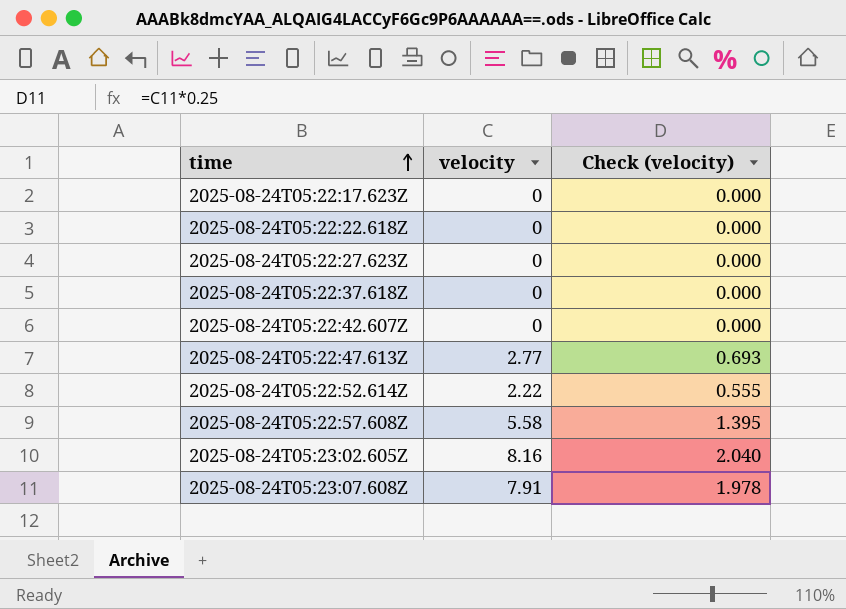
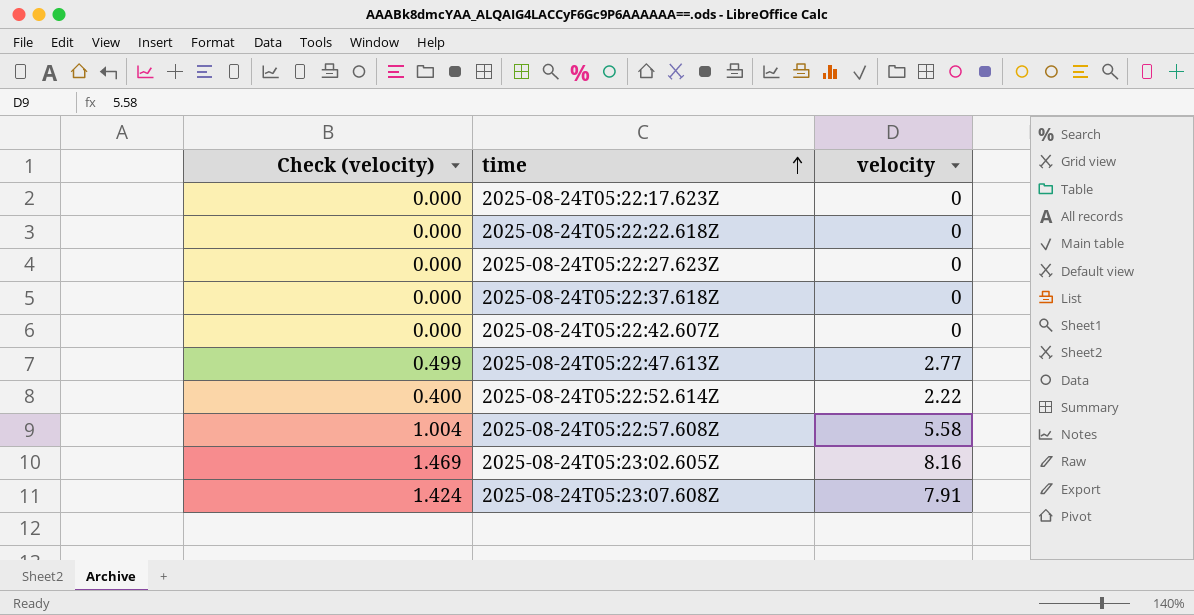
column Check (velocity) | formula: [velocity] * 0.25 -> [velocity] * 0.18
column Check (velocity) | position: 3 -> 1

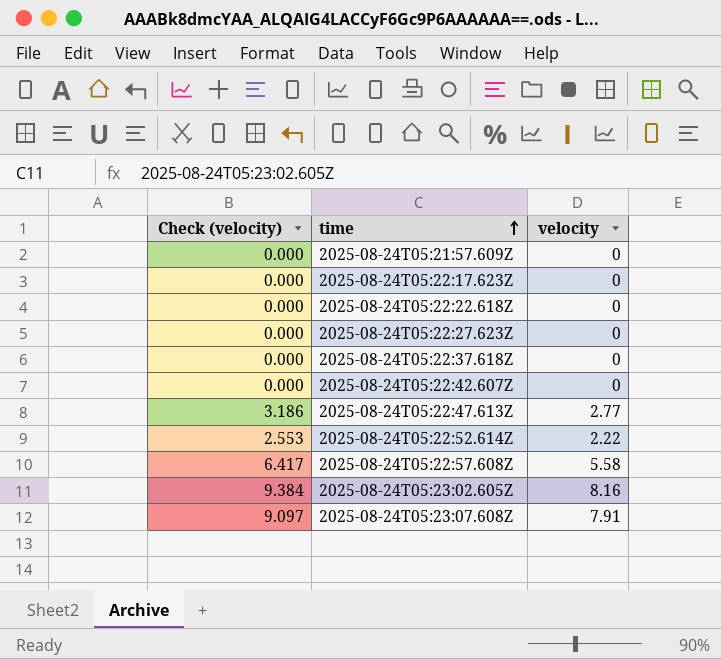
column Check (velocity) | formula: [velocity] * 0.18 -> [velocity] * 1.15
row 2025-08-24T05:21:57.609Z: none -> 0.000 | 0

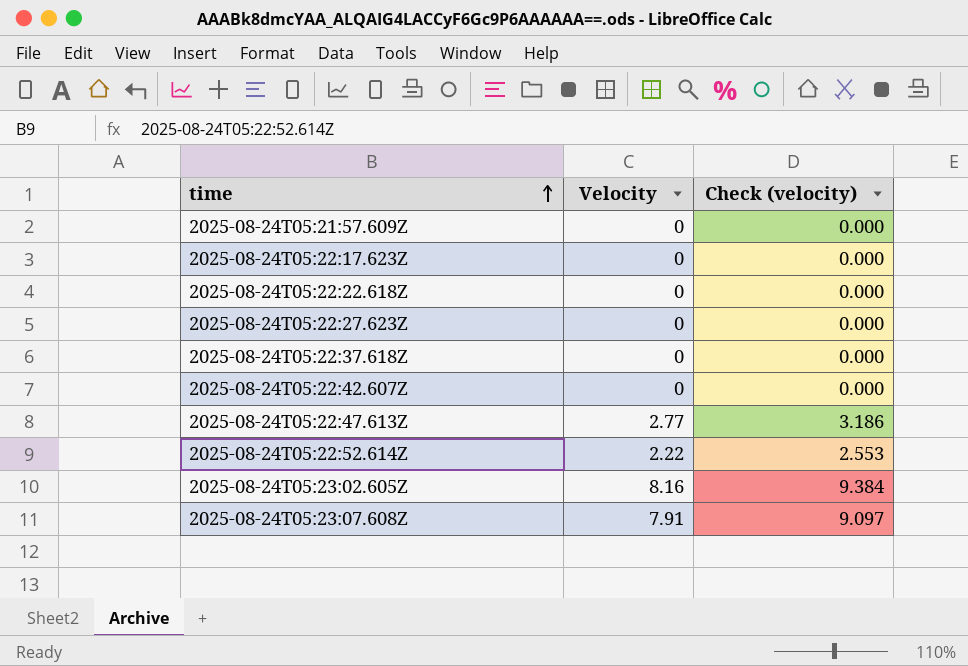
column name: velocity -> Velocity
column Check (velocity) | position: 1 -> 3
row 2025-08-24T05:22:57.608Z: 6.417 | 5.58 -> none

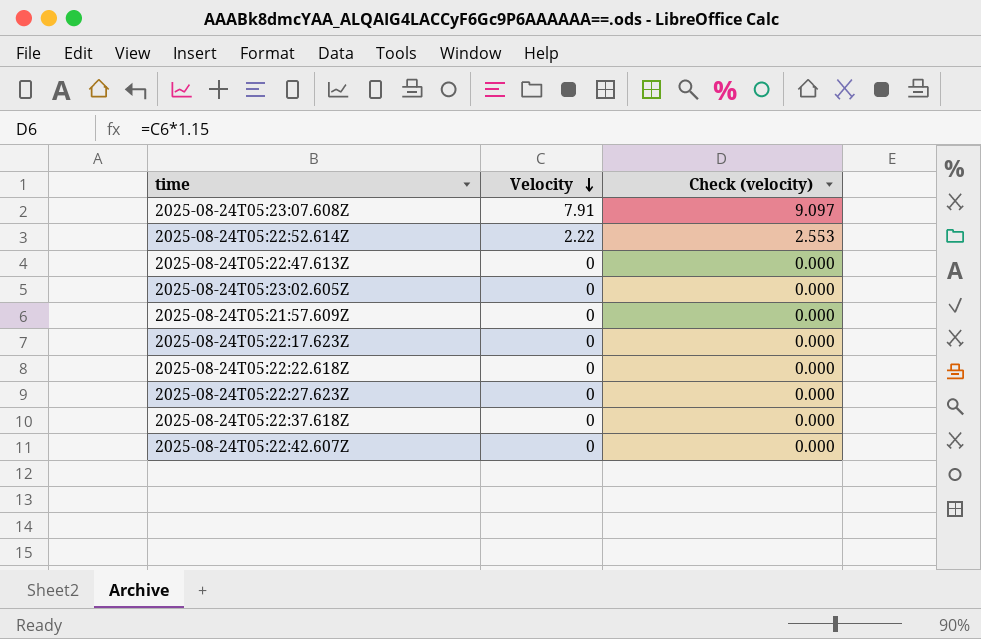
row order: time ascending -> Velocity descending
2025-08-24T05:22:47.613Z | Velocity: 2.77 -> 0
2025-08-24T05:22:47.613Z | Check (velocity): 3.186 -> 0.000
2025-08-24T05:23:02.605Z | Velocity: 8.16 -> 0
2025-08-24T05:23:02.605Z | Check (velocity): 9.384 -> 0.000

